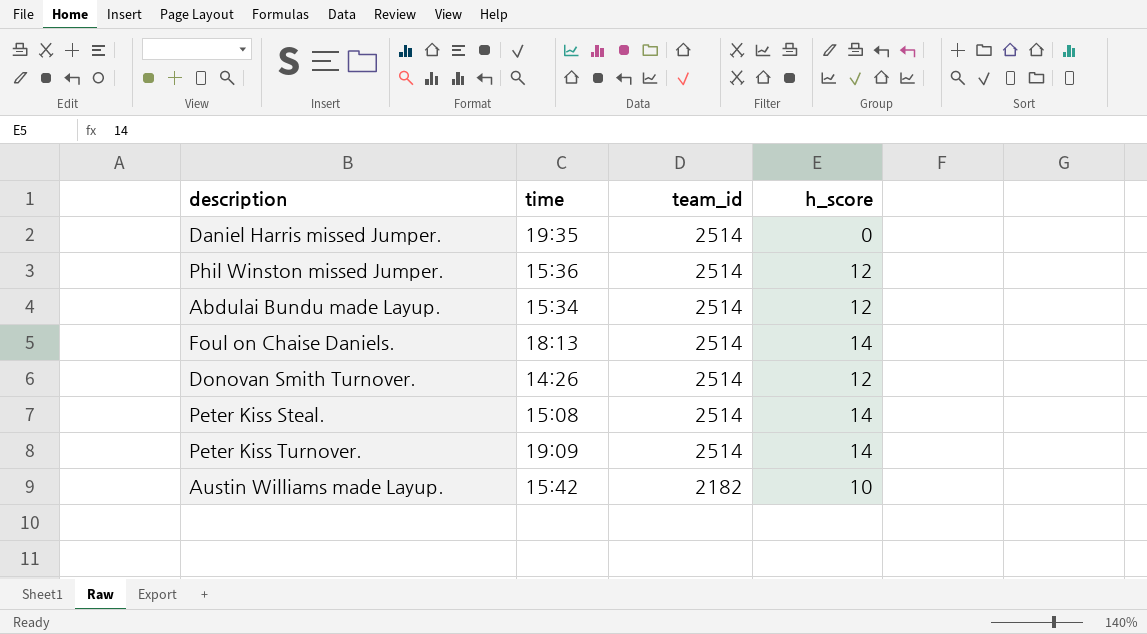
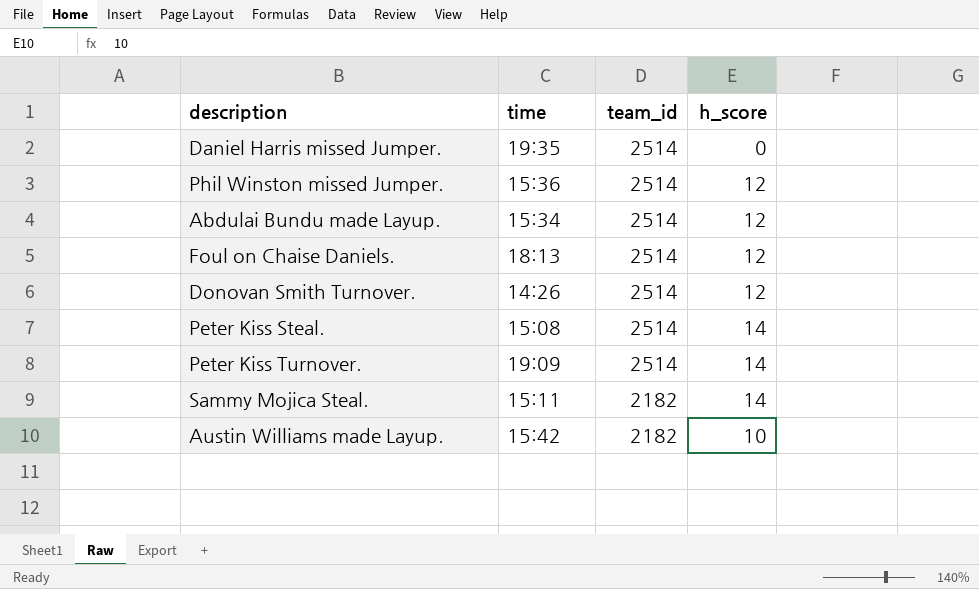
Foul on Chaise Daniels. | h_score: 14 -> 12
row Sammy Mojica Steal.: none -> 15:11 | 2182 | 14

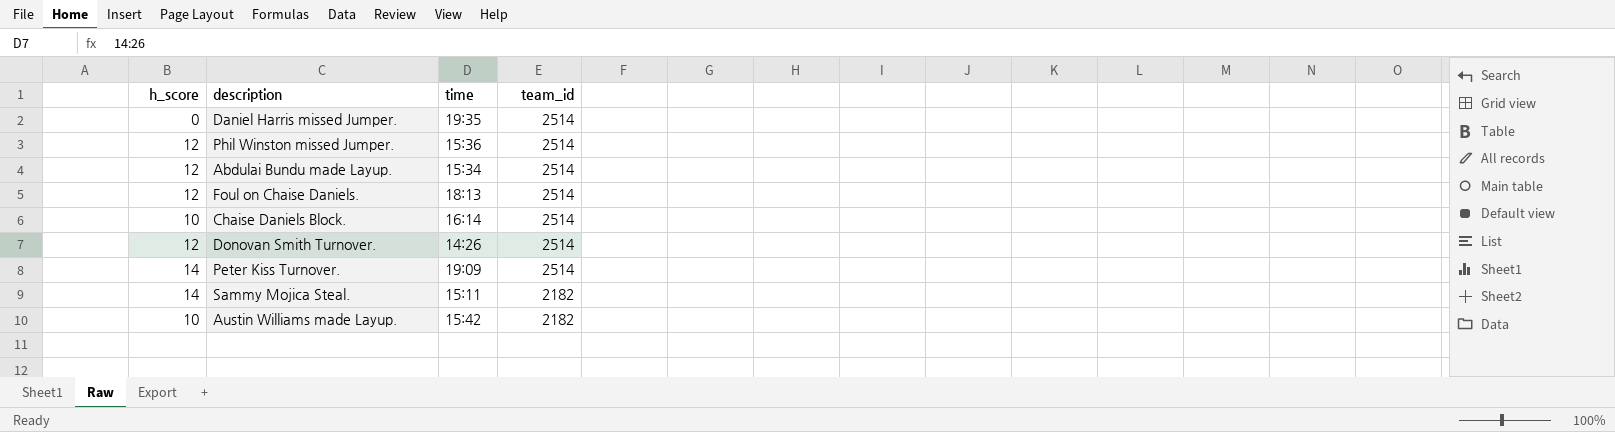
column h_score | position: 4 -> 1
row Peter Kiss Steal.: 15:08 | 2514 | 14 -> none
row Chaise Daniels Block.: none -> 10 | 16:14 | 2514

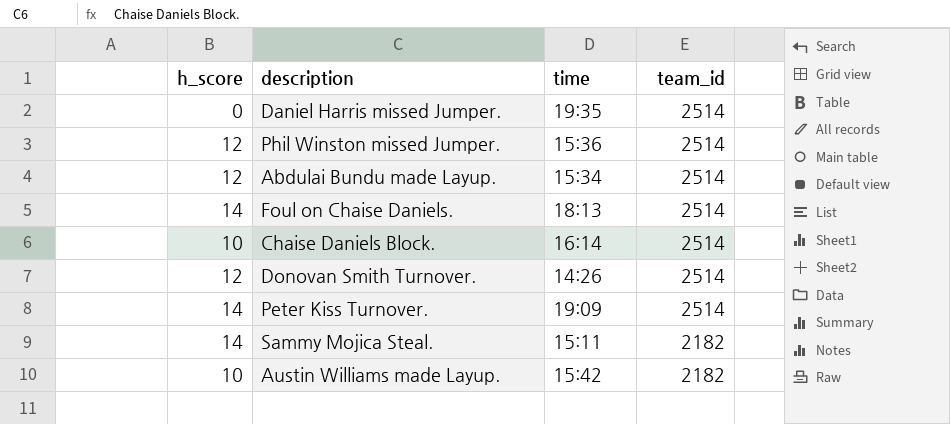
Foul on Chaise Daniels. | h_score: 12 -> 14

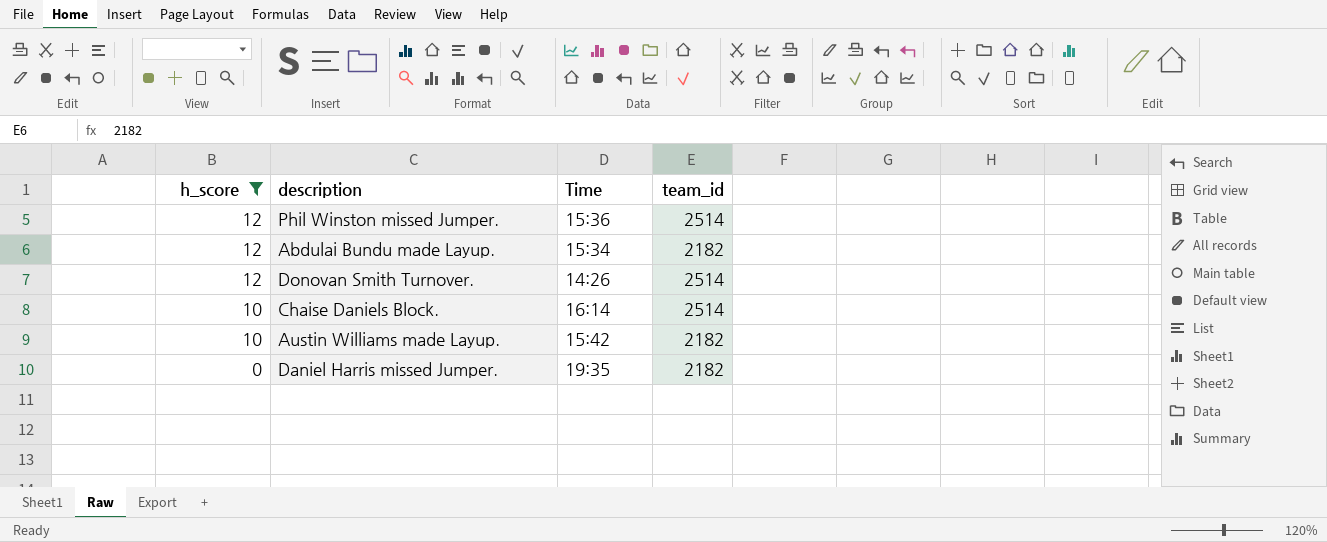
filter: none -> h_score != 14
row order: team_id descending -> h_score descending
column name: time -> Time
Abdulai Bundu made Layup. | team_id: 2514 -> 2182
Daniel Harris missed Jumper. | team_id: 2514 -> 2182

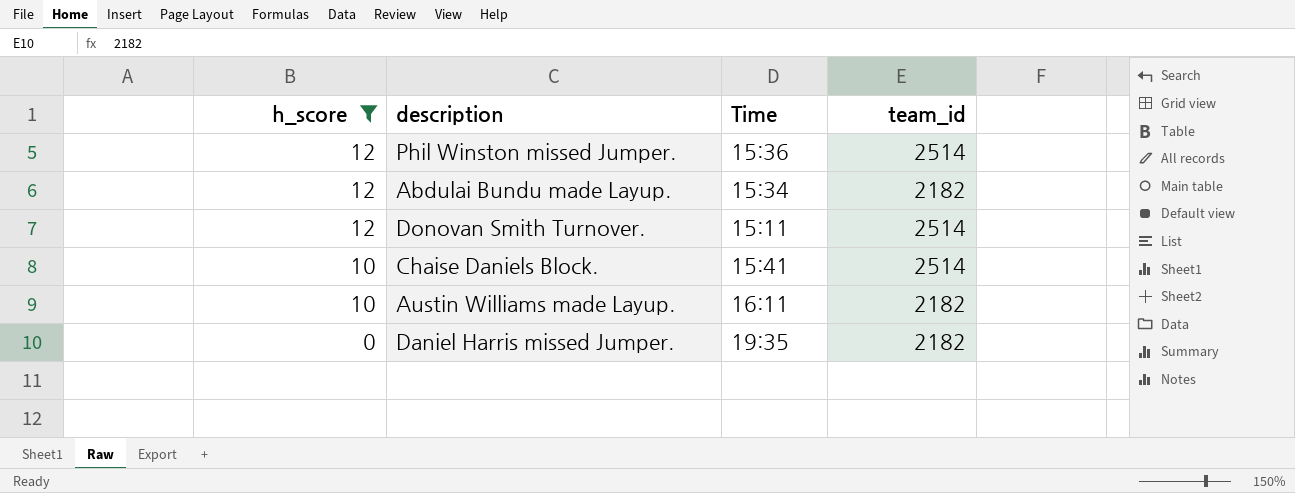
Donovan Smith Turnover. | Time: 14:26 -> 15:11
Chaise Daniels Block. | Time: 16:14 -> 15:41
Austin Williams made Layup. | Time: 15:42 -> 16:11

